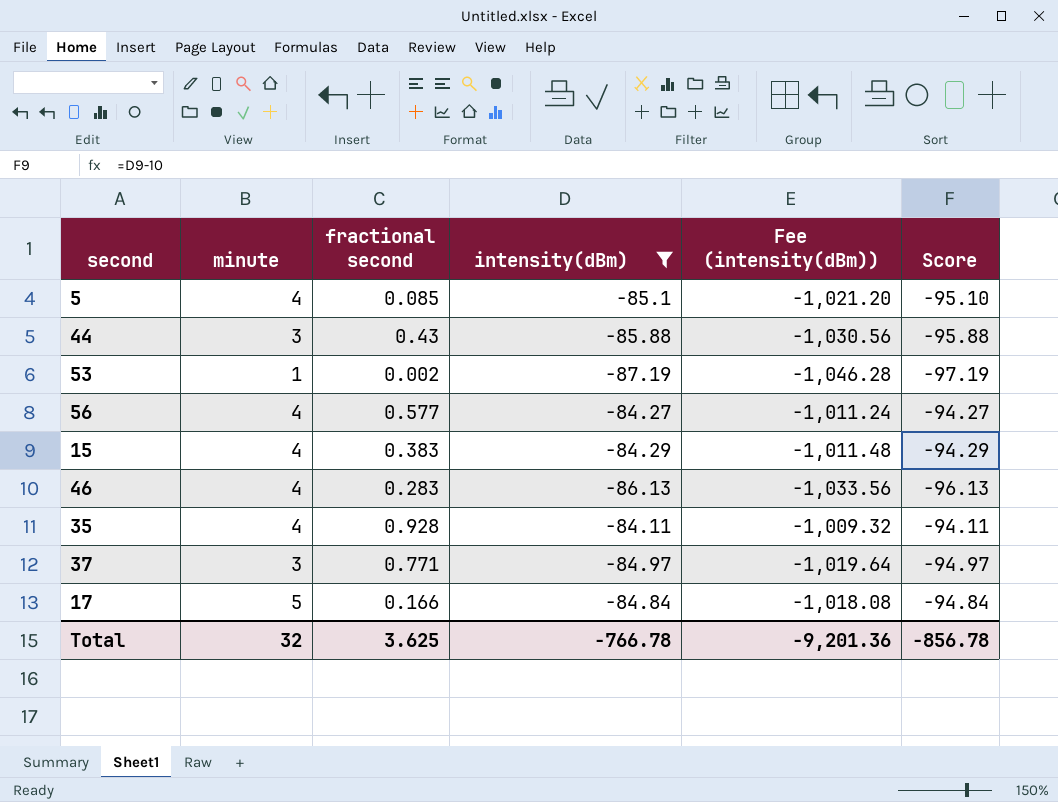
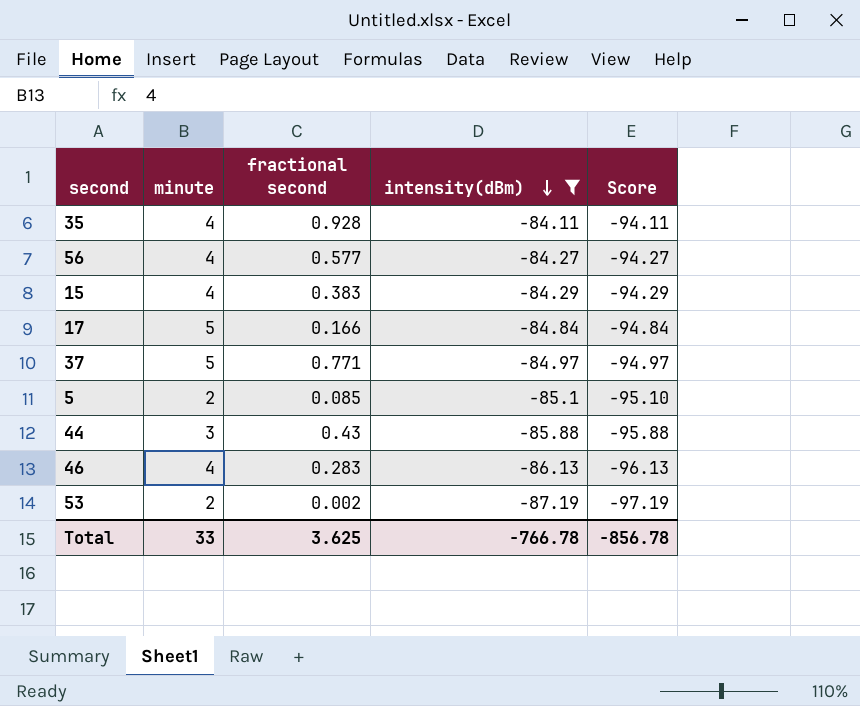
row order: none -> intensity(dBm) descending
column Fee (intensity(dBm)) | formula: [intensity(dBm)] * 12 -> none
37 | minute: 3 -> 5
5 | minute: 4 -> 2
53 | minute: 1 -> 2
Total | minute: 32 -> 33

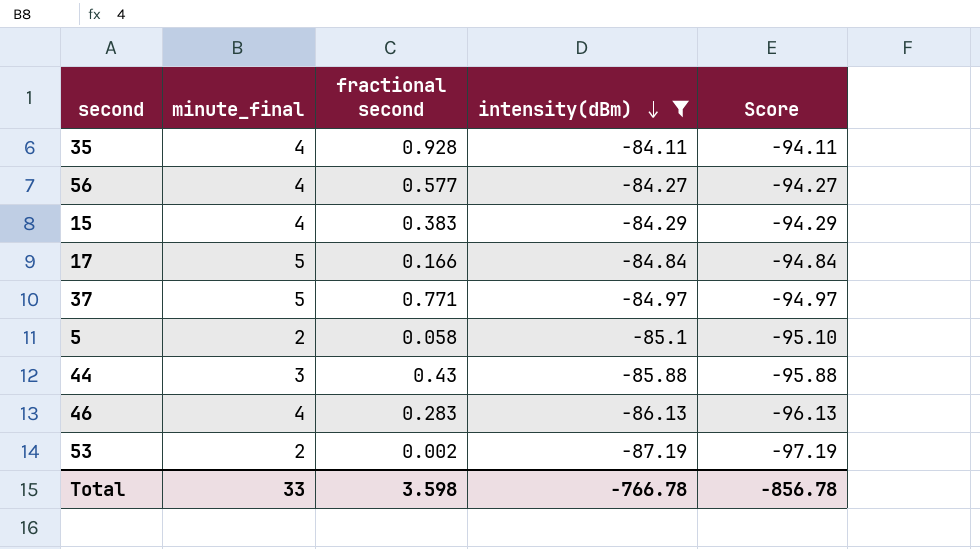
column name: minute -> minute_final
5 | fractional second: 0.085 -> 0.058
Total | fractional second: 3.625 -> 3.598

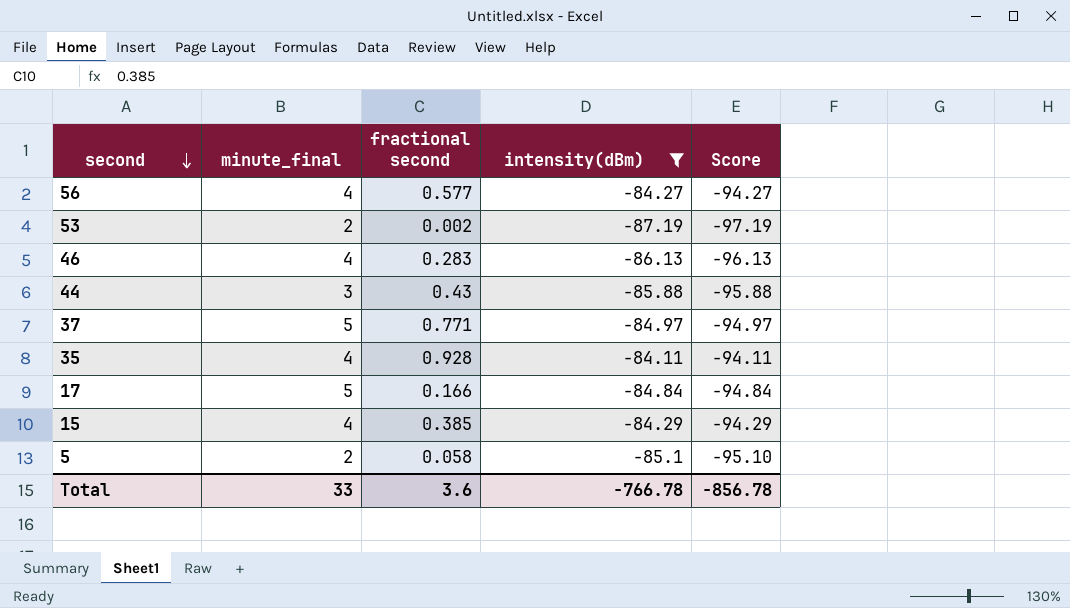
row order: intensity(dBm) descending -> second descending
15 | fractional second: 0.383 -> 0.385
Total | fractional second: 3.598 -> 3.6

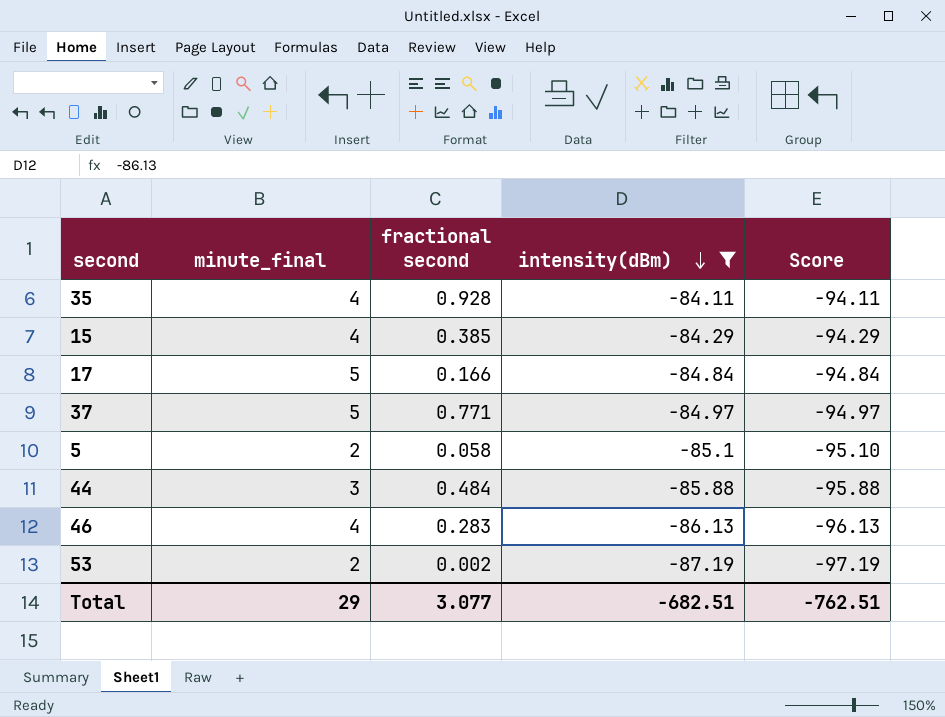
row order: second descending -> intensity(dBm) descending
row 56: 4 | 0.577 | -84.27 | -94.27 -> none
44 | fractional second: 0.43 -> 0.484
Total | minute_final: 33 -> 29
Total | fractional second: 3.6 -> 3.077
Total | intensity(dBm): -766.78 -> -682.51
Total | Score: -856.78 -> -762.51

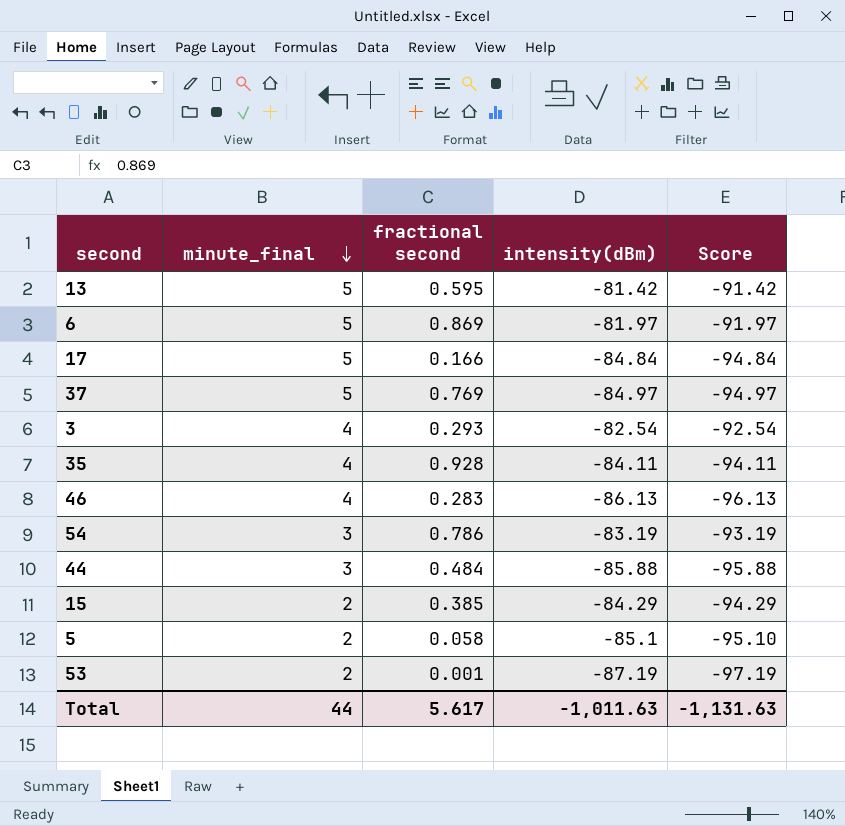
filter: intensity(dBm) <= -84.11 -> none
row order: intensity(dBm) descending -> minute_final descending
37 | fractional second: 0.771 -> 0.769
15 | minute_final: 4 -> 2
53 | fractional second: 0.002 -> 0.001
Total | minute_final: 29 -> 44
Total | fractional second: 3.077 -> 5.617
Total | intensity(dBm): -682.51 -> -1,011.63
Total | Score: -762.51 -> -1,131.63

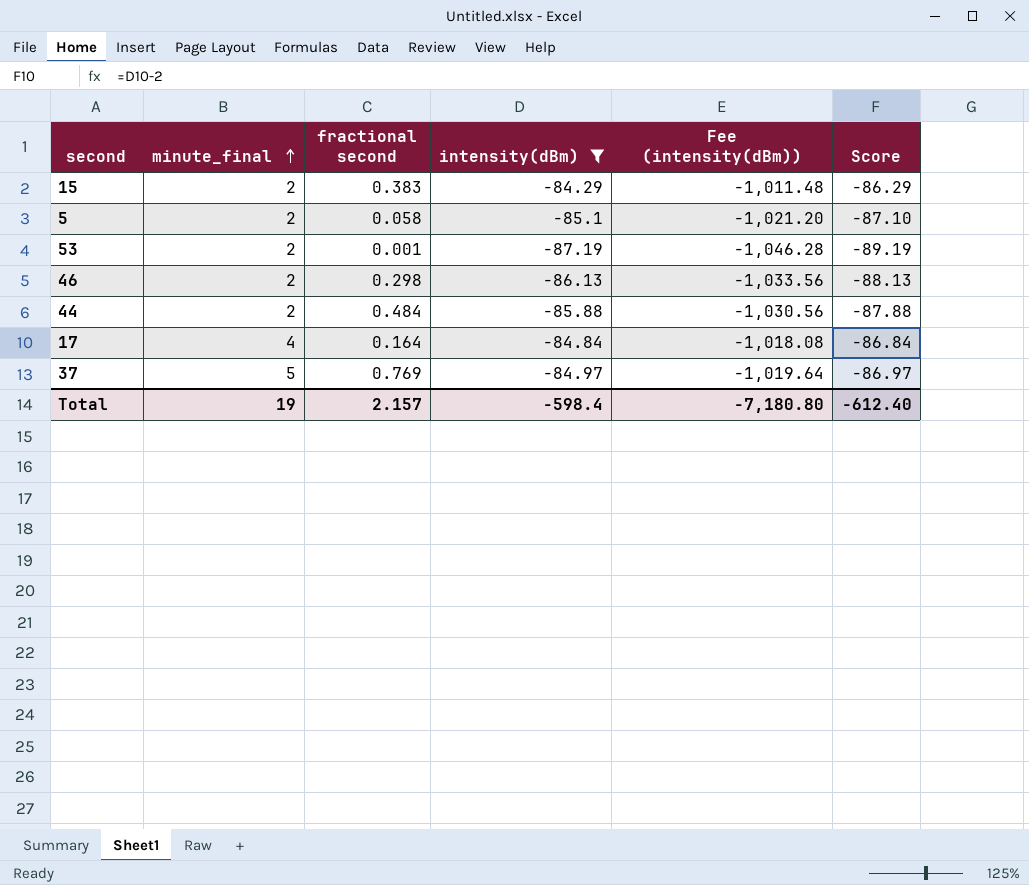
filter: none -> intensity(dBm) <= -84.29
row order: minute_final descending -> minute_final ascending
column Fee (intensity(dBm)) | formula: none -> [intensity(dBm)] * 12
column Score | formula: [intensity(dBm)] - 10 -> [intensity(dBm)] - 2
15 | fractional second: 0.385 -> 0.383
46 | minute_final: 4 -> 2
46 | fractional second: 0.283 -> 0.298
44 | minute_final: 3 -> 2
17 | minute_final: 5 -> 4
17 | fractional second: 0.166 -> 0.164
Total | minute_final: 44 -> 19
Total | fractional second: 5.617 -> 2.157
Total | intensity(dBm): -1,011.63 -> -598.4
Total | Score: -1,131.63 -> -612.40

